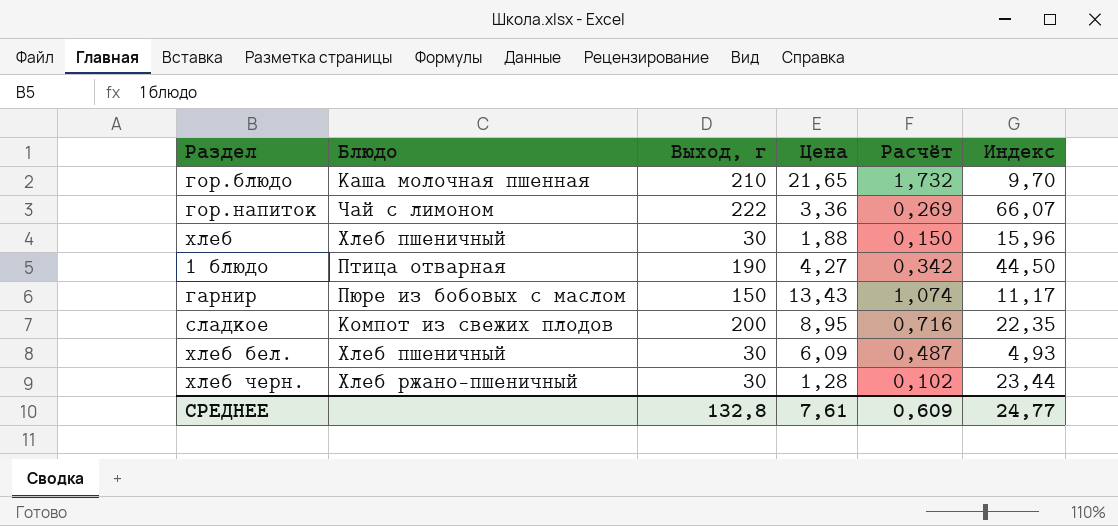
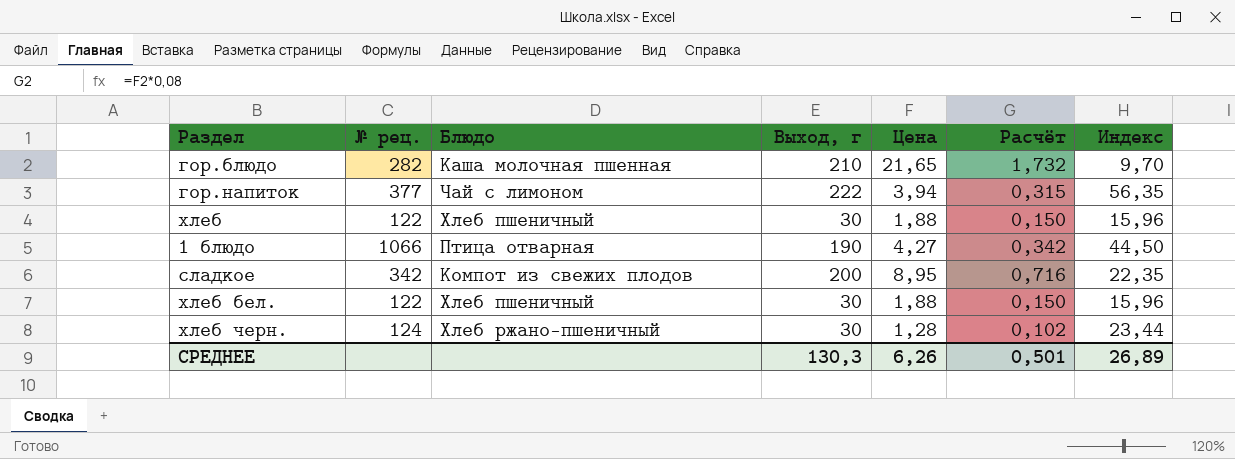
column № рец. | position: none -> 2
row гарнир: Пюре из бобовых с маслом | 150 | 13,43 | 1,074 | 11,17 -> none
гор.напиток | Цена: 3,36 -> 3,94
гор.напиток | Расчёт: 0,269 -> 0,315
гор.напиток | Индекс: 66,07 -> 56,35
хлеб бел. | Цена: 6,09 -> 1,88
хлеб бел. | Расчёт: 0,487 -> 0,150
хлеб бел. | Индекс: 4,93 -> 15,96
СРЕДНЕЕ | Выход, г: 132,8 -> 130,3
СРЕДНЕЕ | Цена: 7,61 -> 6,26
СРЕДНЕЕ | Расчёт: 0,609 -> 0,501
СРЕДНЕЕ | Индекс: 24,77 -> 26,89

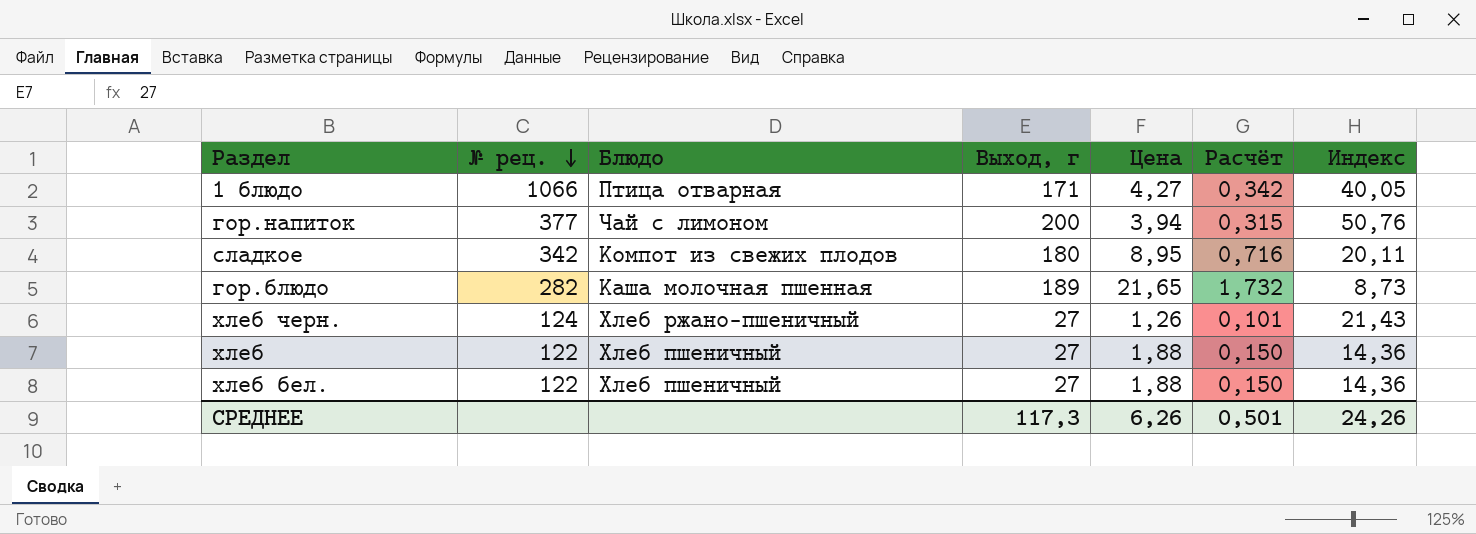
row order: none -> № рец. descending
1 блюдо | Выход, г: 190 -> 171
1 блюдо | Индекс: 44,50 -> 40,05
гор.напиток | Выход, г: 222 -> 200
гор.напиток | Индекс: 56,35 -> 50,76
сладкое | Выход, г: 200 -> 180
сладкое | Индекс: 22,35 -> 20,11
гор.блюдо | Выход, г: 210 -> 189
гор.блюдо | Индекс: 9,70 -> 8,73
хлеб черн. | Выход, г: 30 -> 27
хлеб черн. | Цена: 1,28 -> 1,26
хлеб черн. | Расчёт: 0,102 -> 0,101
хлеб черн. | Индекс: 23,44 -> 21,43
хлеб | Выход, г: 30 -> 27
хлеб | Индекс: 15,96 -> 14,36
хлеб бел. | Выход, г: 30 -> 27
хлеб бел. | Индекс: 15,96 -> 14,36
СРЕДНЕЕ | Выход, г: 130,3 -> 117,3
СРЕДНЕЕ | Индекс: 26,89 -> 24,26

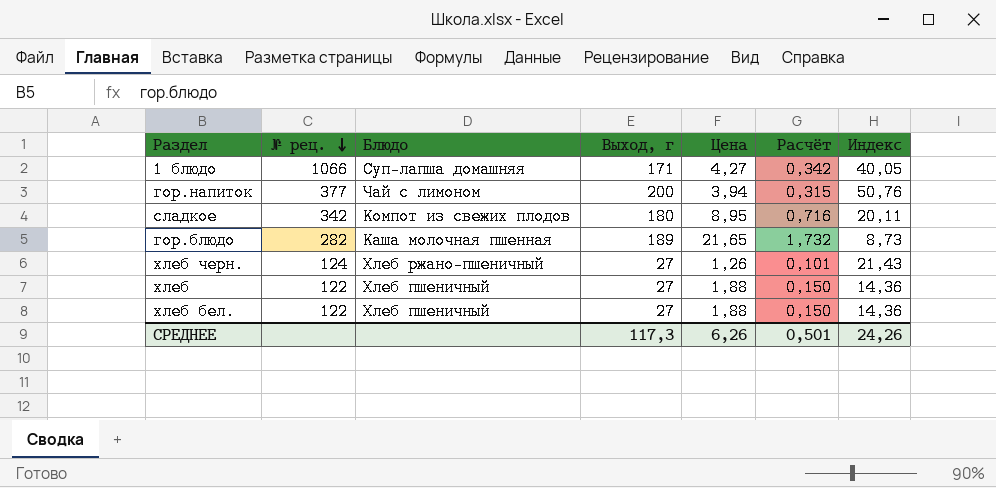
1 блюдо | Блюдо: Птица отварная -> Суп-лапша домашняя

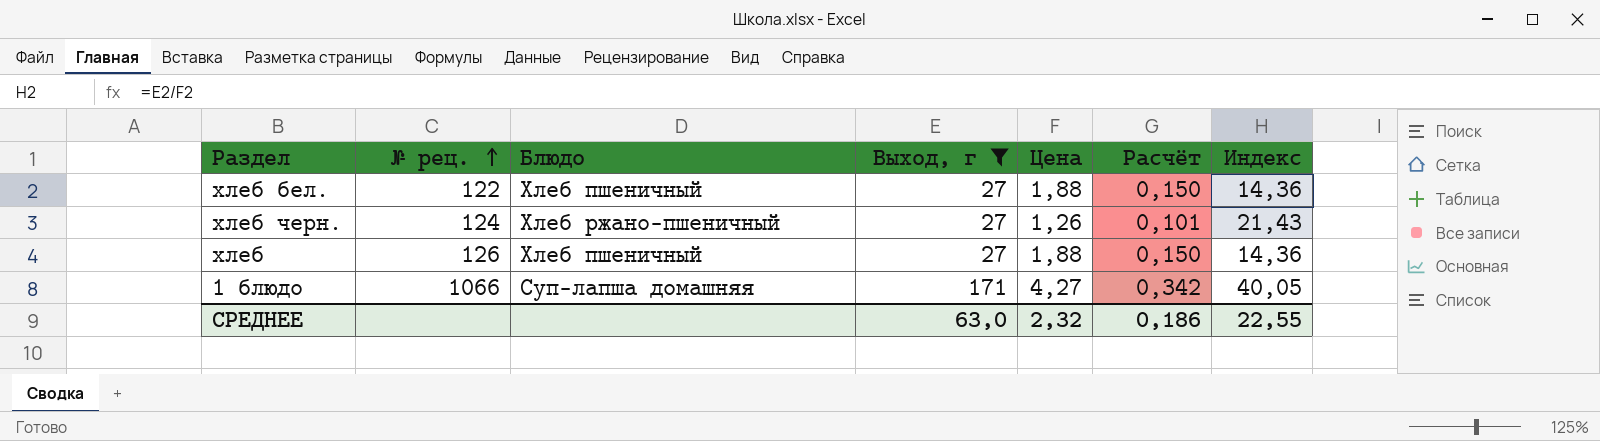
filter: none -> Выход, г <= 171
row order: № рец. descending -> № рец. ascending
хлеб | № рец.: 122 -> 126
СРЕДНЕЕ | Выход, г: 117,3 -> 63,0
СРЕДНЕЕ | Цена: 6,26 -> 2,32
СРЕДНЕЕ | Расчёт: 0,501 -> 0,186
СРЕДНЕЕ | Индекс: 24,26 -> 22,55

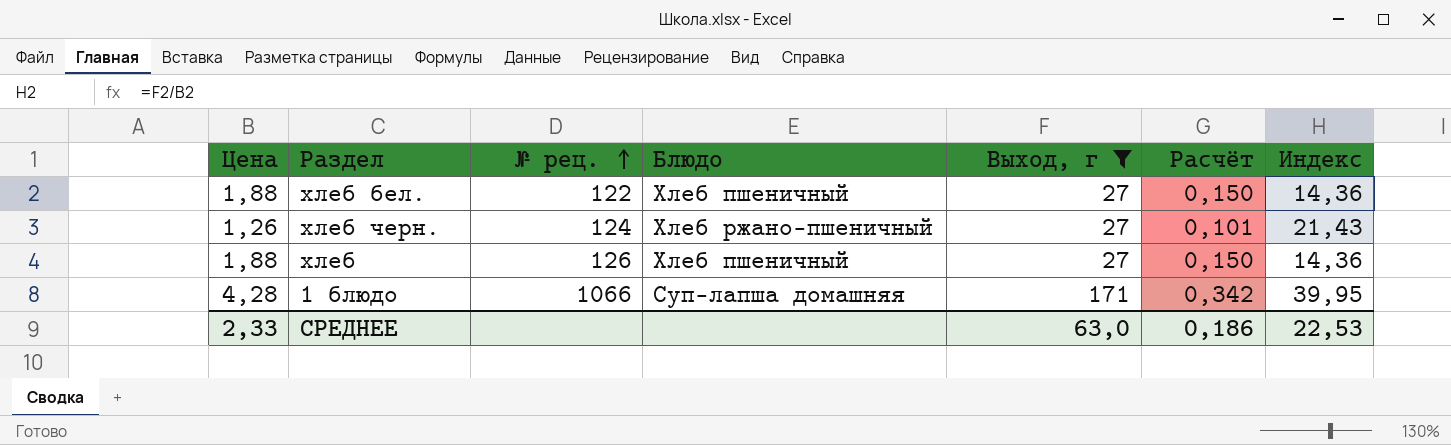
column Цена | position: 5 -> 1
1 блюдо | Цена: 4,27 -> 4,28
1 блюдо | Индекс: 40,05 -> 39,95
СРЕДНЕЕ | Цена: 2,32 -> 2,33
СРЕДНЕЕ | Индекс: 22,55 -> 22,53

